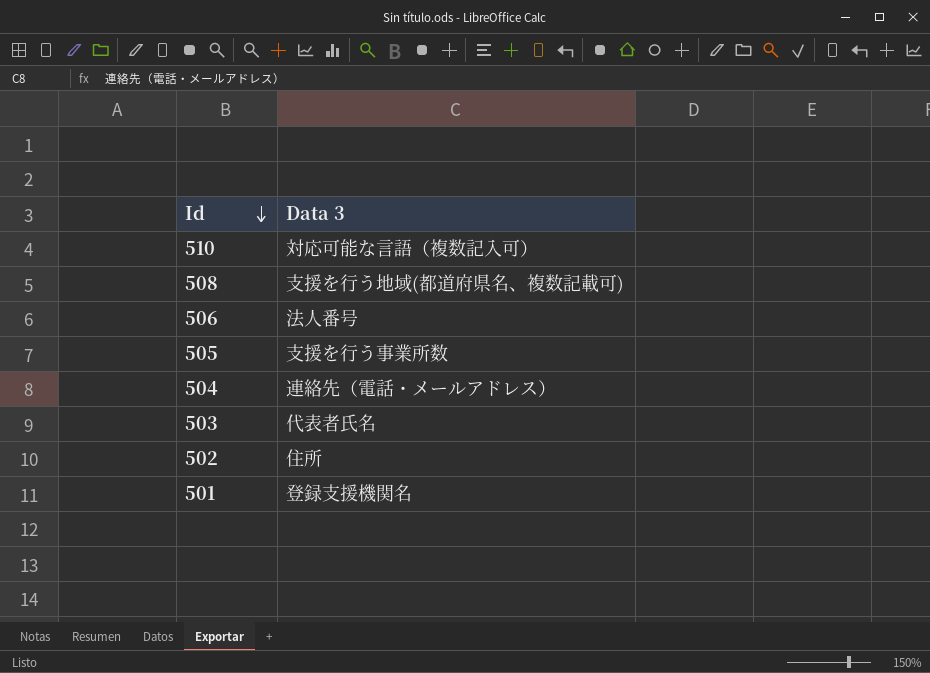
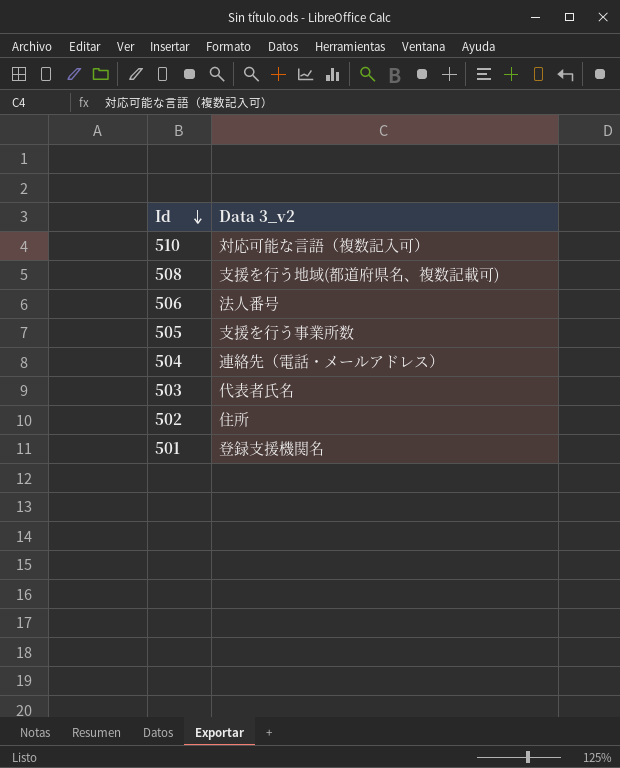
column name: Data 3 -> Data 3_v2

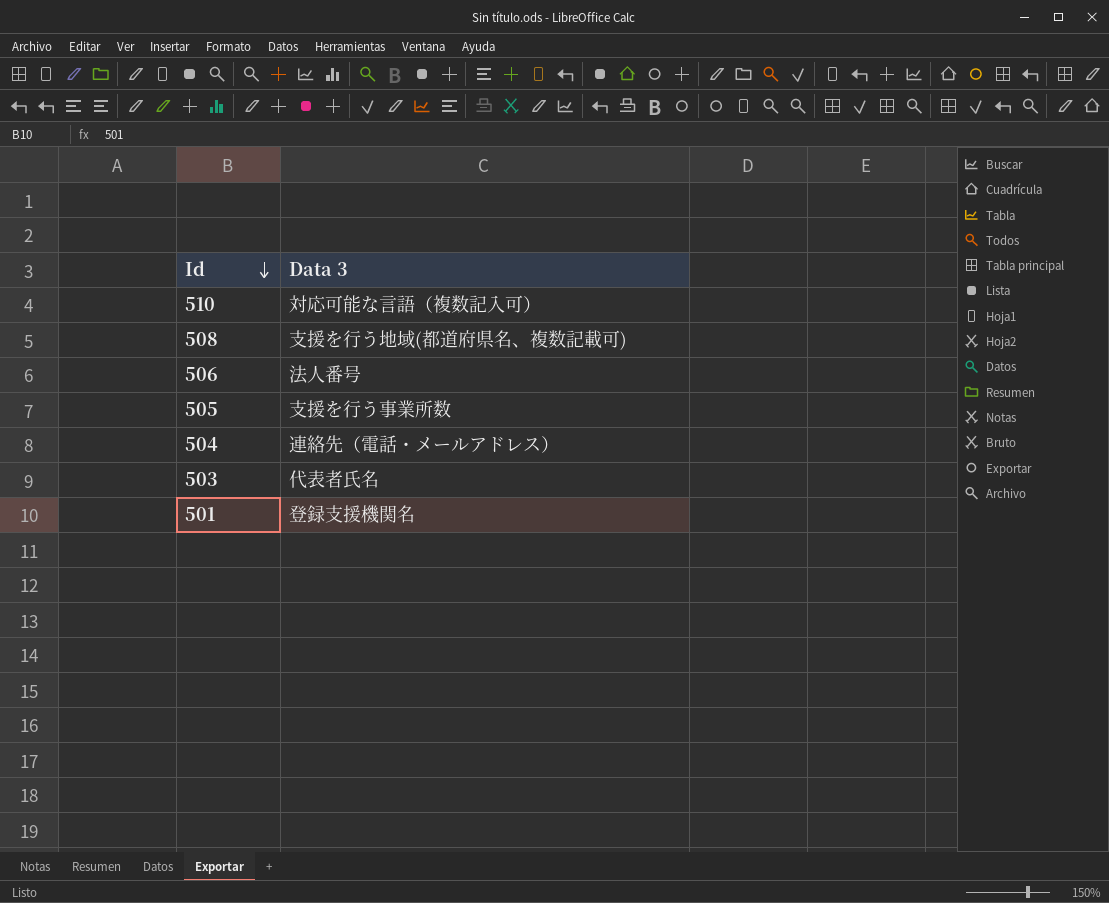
column name: Data 3_v2 -> Data 3
row 502: 住所 -> none

